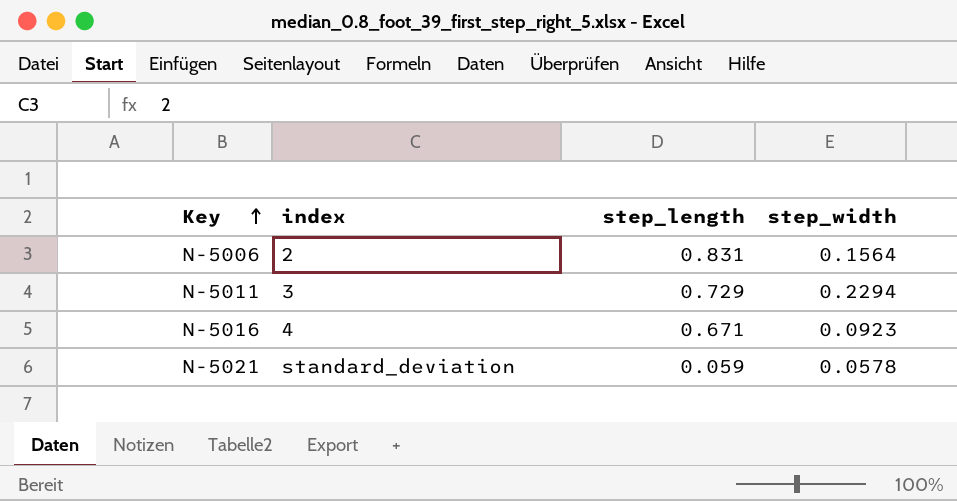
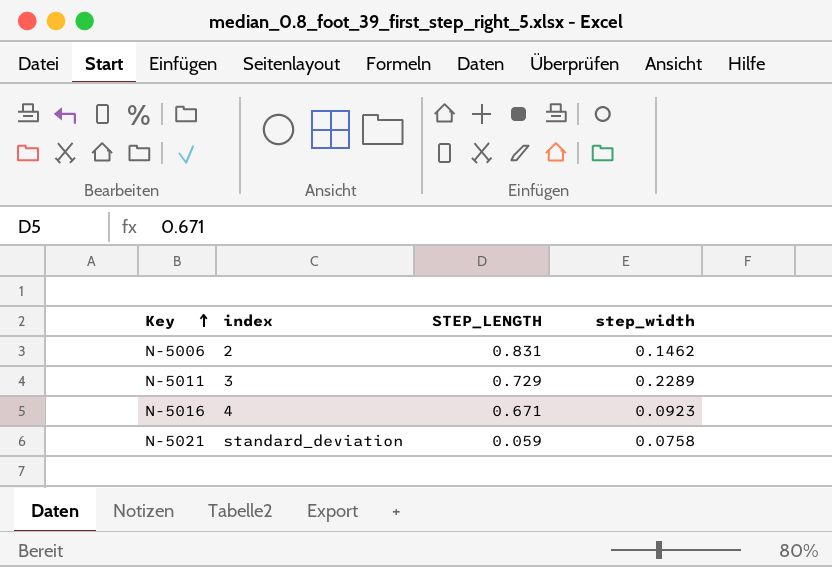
column name: step_length -> STEP_LENGTH
N-5006 | step_width: 0.1564 -> 0.1462
N-5011 | step_width: 0.2294 -> 0.2289
N-5021 | step_width: 0.0578 -> 0.0758

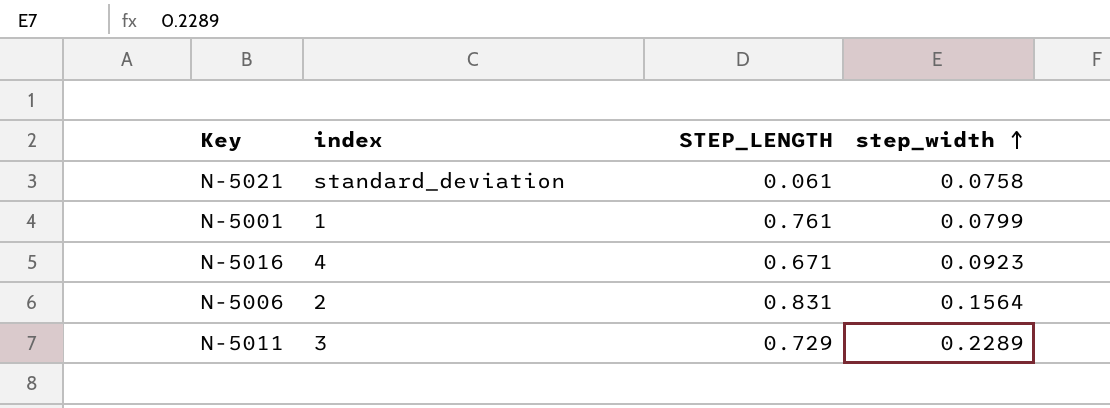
row order: Key ascending -> step_width ascending
N-5021 | STEP_LENGTH: 0.059 -> 0.061
row N-5001: none -> 1 | 0.761 | 0.0799
N-5006 | step_width: 0.1462 -> 0.1564

